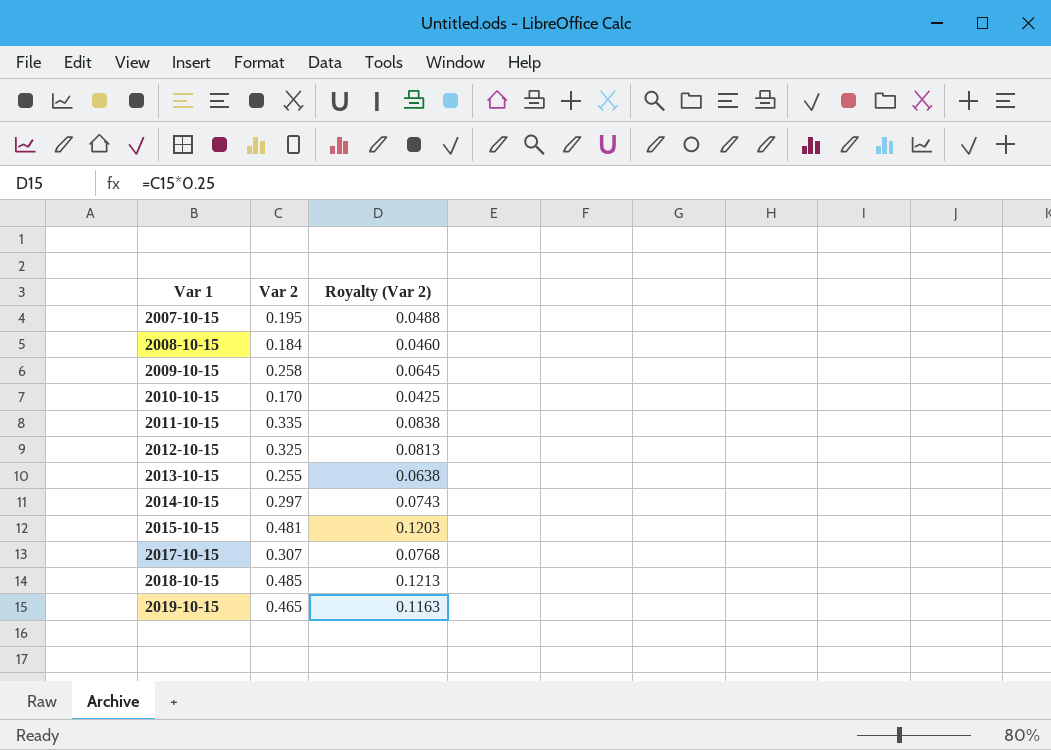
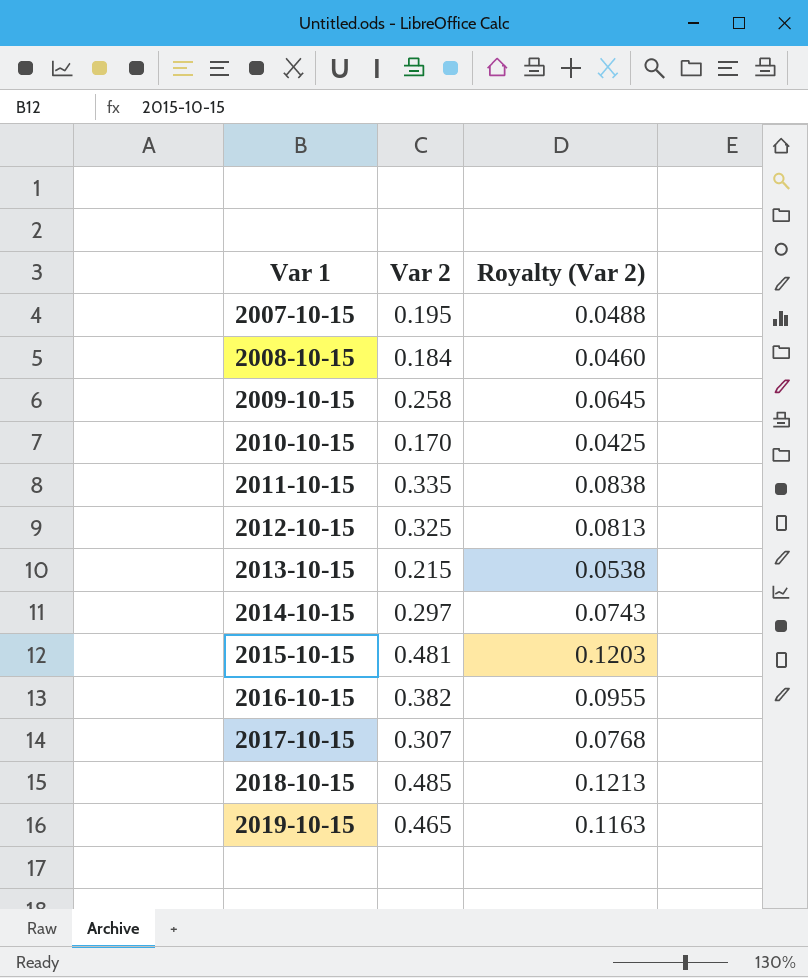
2013-10-15 | Var 2: 0.255 -> 0.215
2013-10-15 | Royalty (Var 2): 0.0638 -> 0.0538
row 2016-10-15: none -> 0.382 | 0.0955

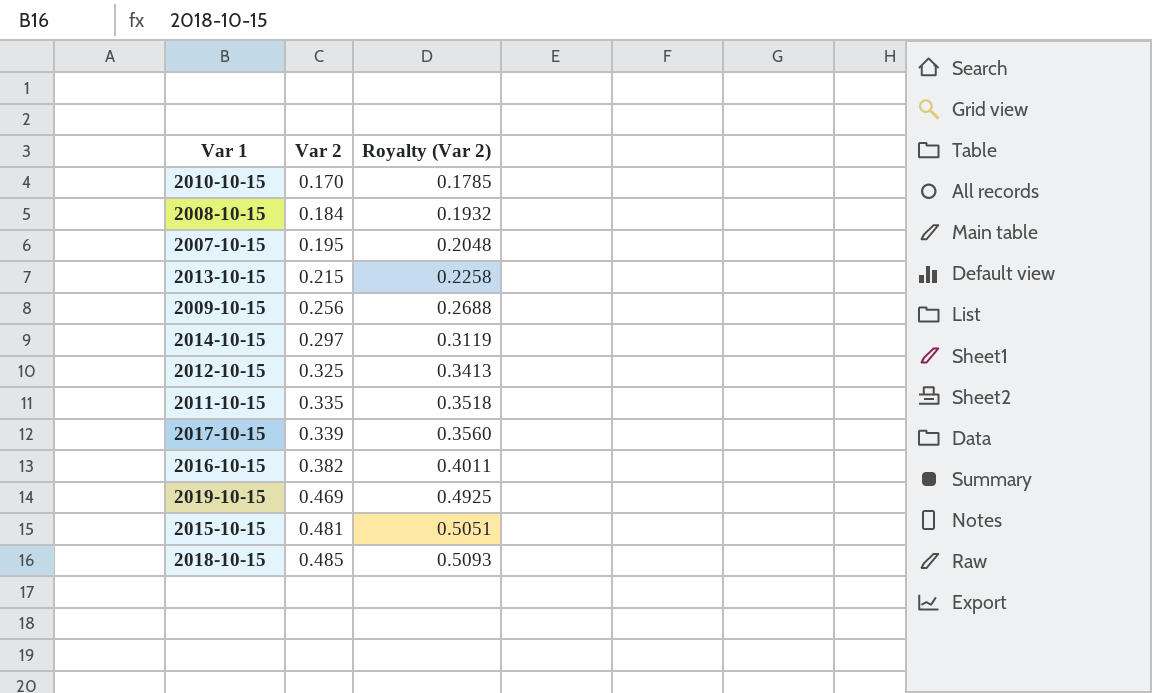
row order: Var 1 ascending -> Var 2 ascending
column Royalty (Var 2) | formula: [Var 2] * 0.25 -> [Var 2] * 1.05
2009-10-15 | Var 2: 0.258 -> 0.256
2017-10-15 | Var 2: 0.307 -> 0.339
2019-10-15 | Var 2: 0.465 -> 0.469

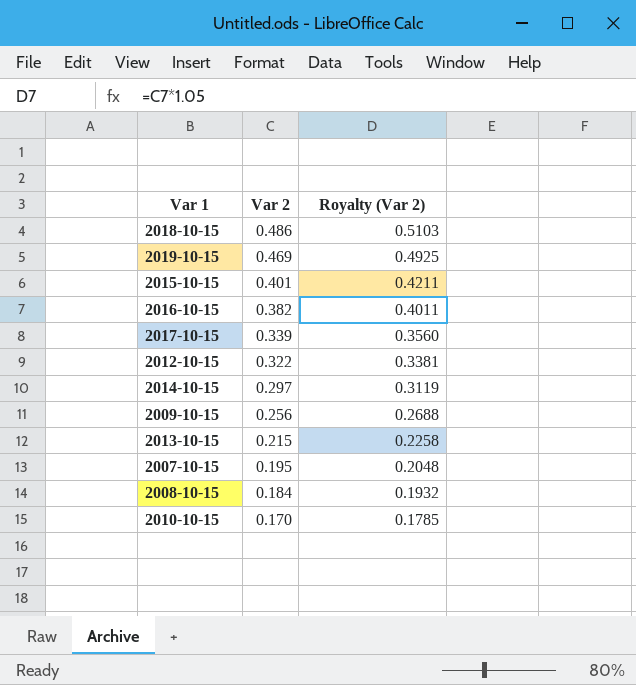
row order: Var 2 ascending -> Var 2 descending
row 2011-10-15: 0.335 | 0.3518 -> none
2018-10-15 | Var 2: 0.485 -> 0.486
2018-10-15 | Royalty (Var 2): 0.5093 -> 0.5103
2015-10-15 | Var 2: 0.481 -> 0.401
2015-10-15 | Royalty (Var 2): 0.5051 -> 0.4211
2012-10-15 | Var 2: 0.325 -> 0.322
2012-10-15 | Royalty (Var 2): 0.3413 -> 0.3381

